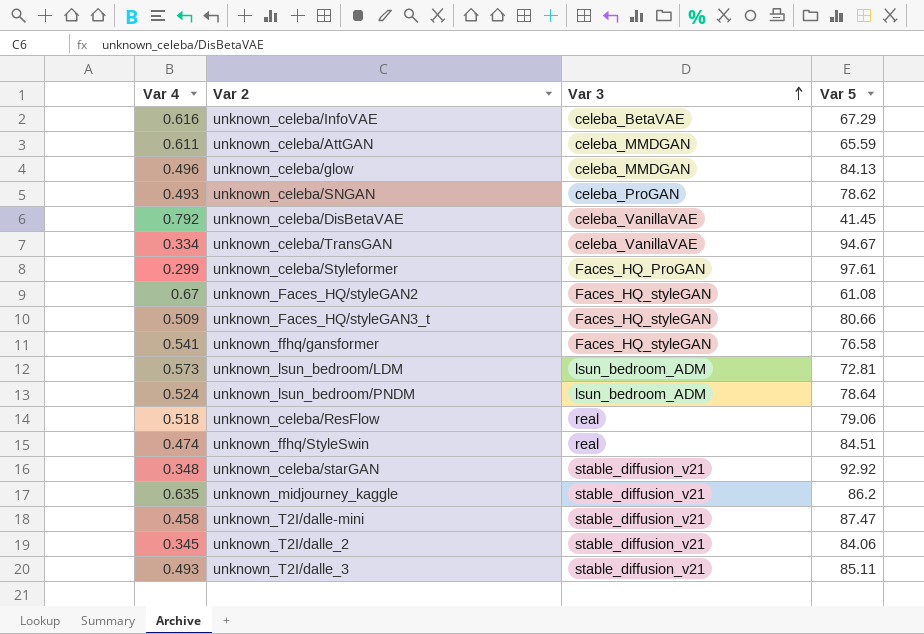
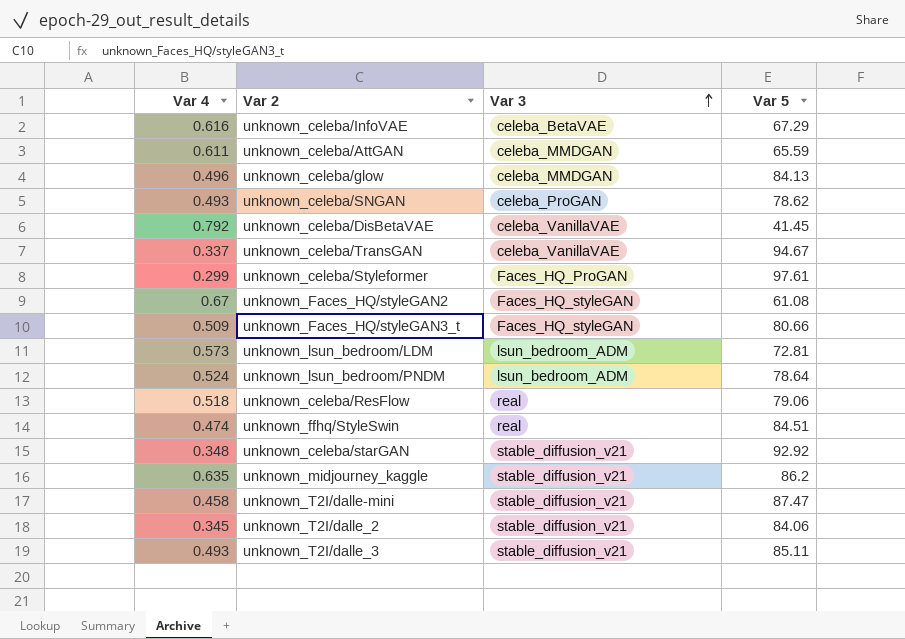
row unknown_ffhq/gansformer: 0.541 | Faces_HQ_styleGAN | 76.58 -> none
unknown_celeba/TransGAN | Var 4: 0.334 -> 0.337

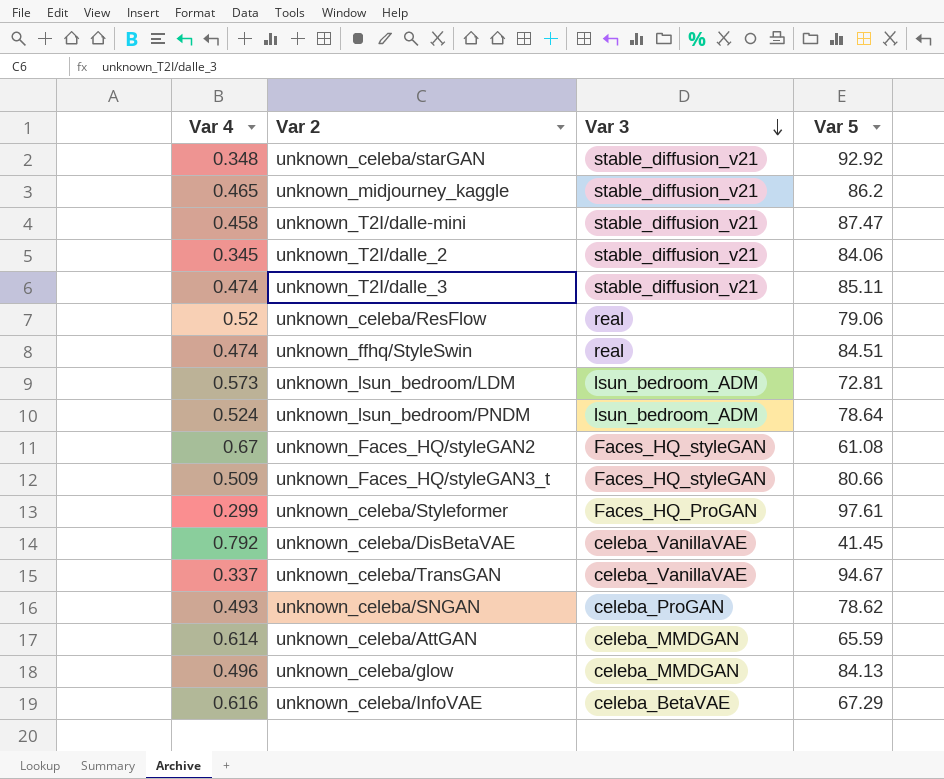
row order: Var 3 ascending -> Var 3 descending
unknown_midjourney_kaggle | Var 4: 0.635 -> 0.465
unknown_T2I/dalle_3 | Var 4: 0.493 -> 0.474
unknown_celeba/ResFlow | Var 4: 0.518 -> 0.52
unknown_celeba/AttGAN | Var 4: 0.611 -> 0.614

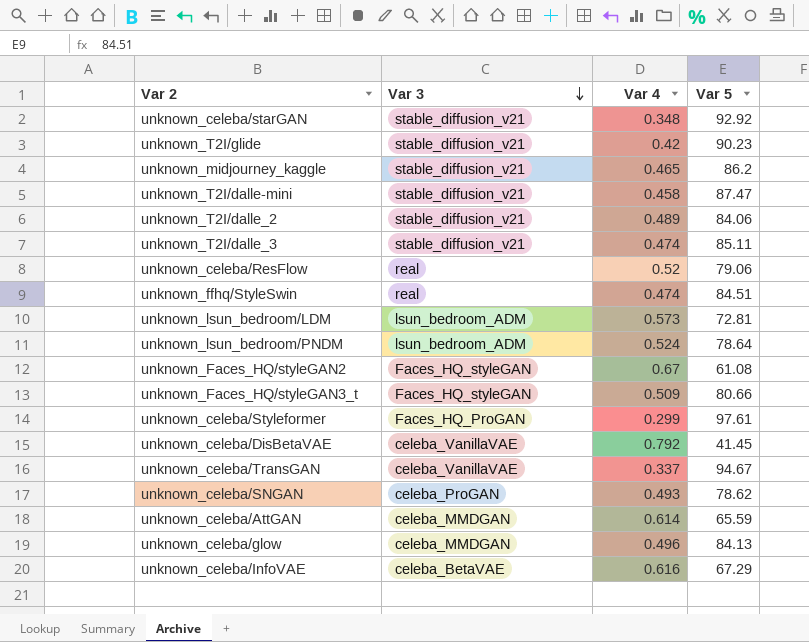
column Var 4 | position: 1 -> 3
row unknown_T2I/glide: none -> stable_diffusion_v21 | 0.42 | 90.23
unknown_T2I/dalle_2 | Var 4: 0.345 -> 0.489

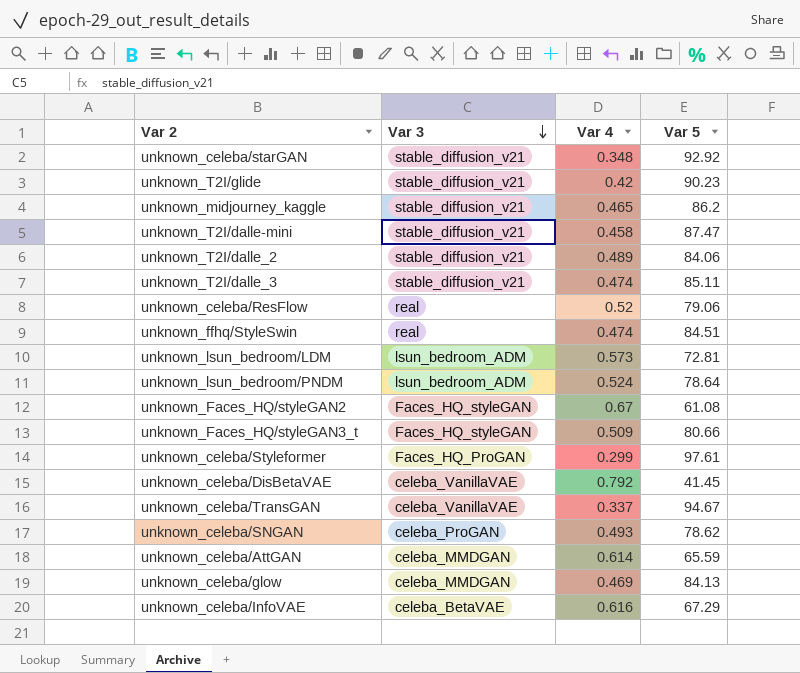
unknown_celeba/glow | Var 4: 0.496 -> 0.469

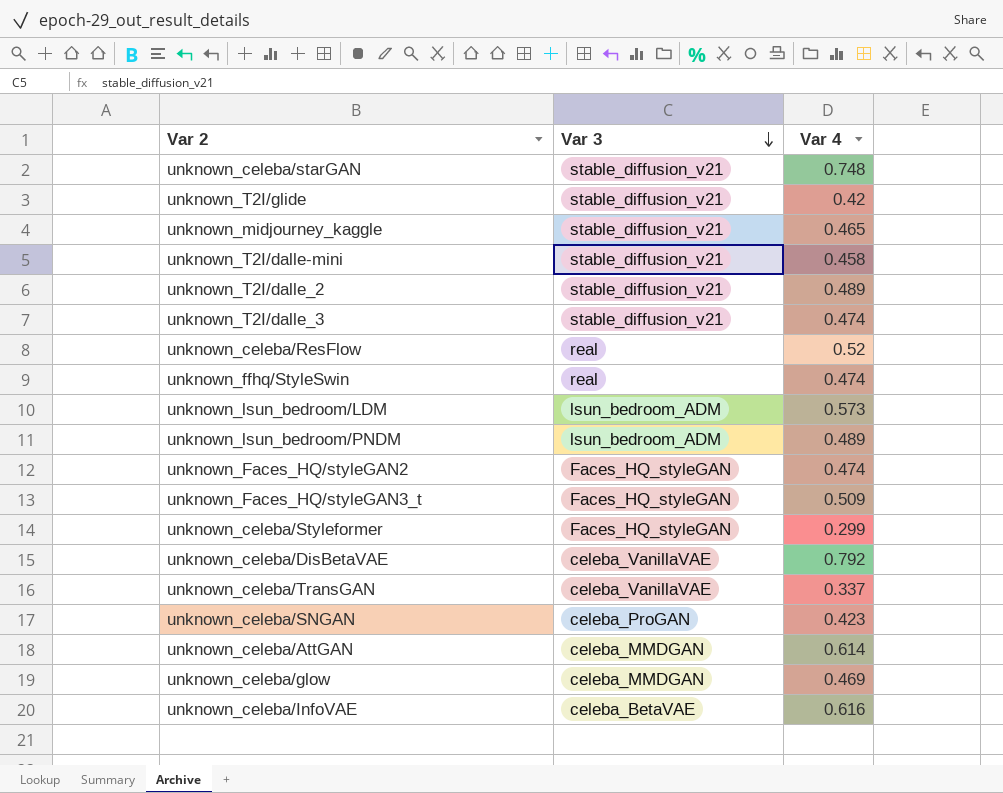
column Var 5 | position: 4 -> none
unknown_celeba/starGAN | Var 4: 0.348 -> 0.748
unknown_lsun_bedroom/PNDM | Var 4: 0.524 -> 0.489
unknown_Faces_HQ/styleGAN2 | Var 4: 0.67 -> 0.474
unknown_celeba/Styleformer | Var 3: Faces_HQ_ProGAN -> Faces_HQ_styleGAN
unknown_celeba/SNGAN | Var 4: 0.493 -> 0.423

